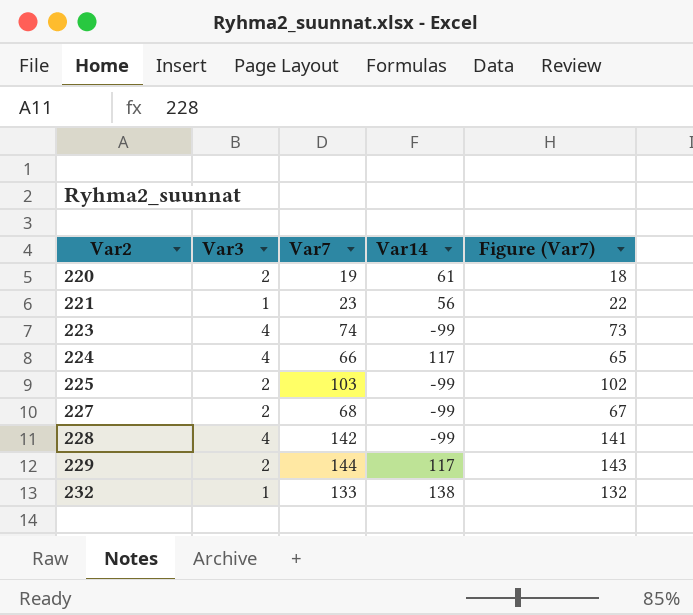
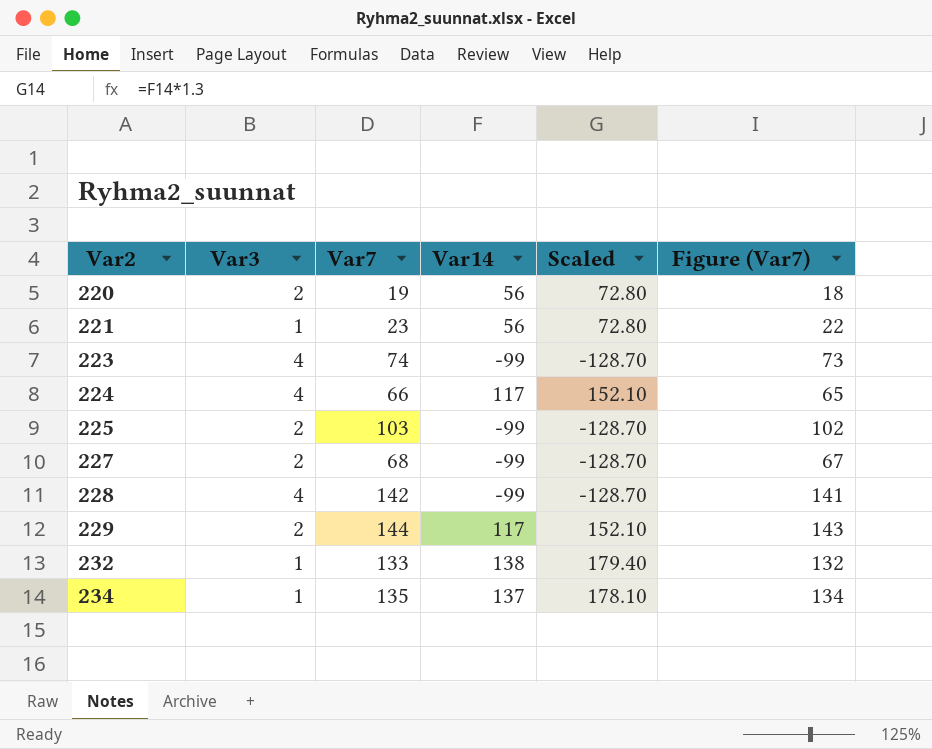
column Scaled | formula: none -> [Var14] * 1.3
220 | Var14: 61 -> 56
row 234: none -> 1 | 135 | 137 | 178.10 | 134

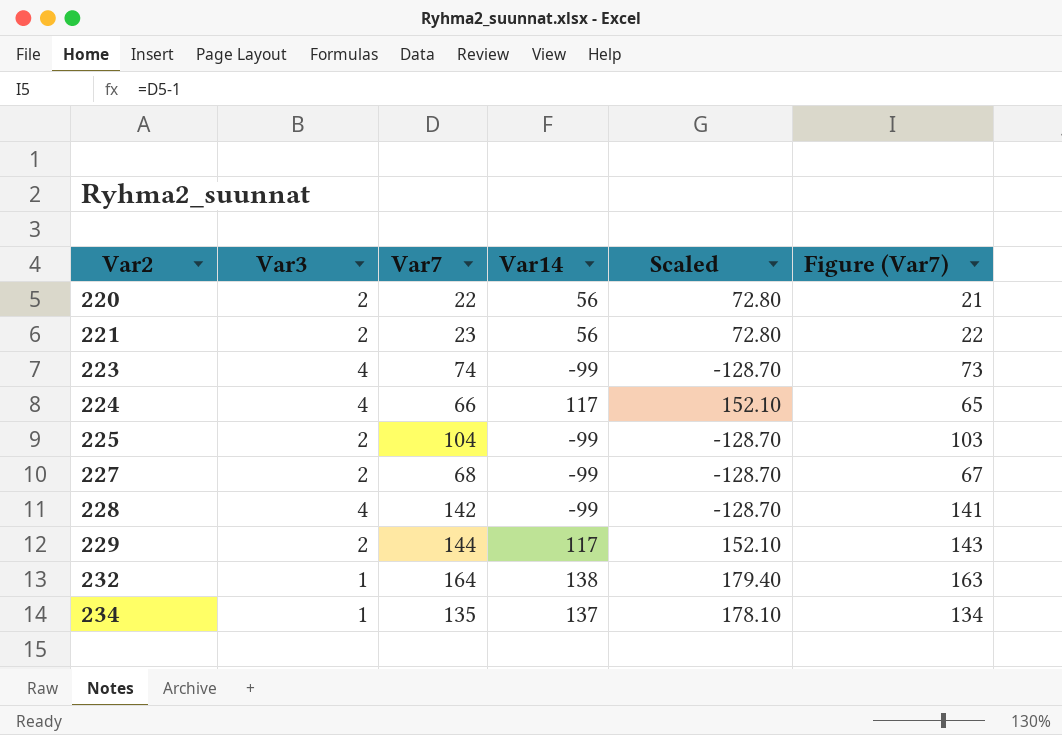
220 | Var7: 19 -> 22
220 | Figure (Var7): 18 -> 21
221 | Var3: 1 -> 2
225 | Var7: 103 -> 104
225 | Figure (Var7): 102 -> 103
232 | Var7: 133 -> 164
232 | Figure (Var7): 132 -> 163

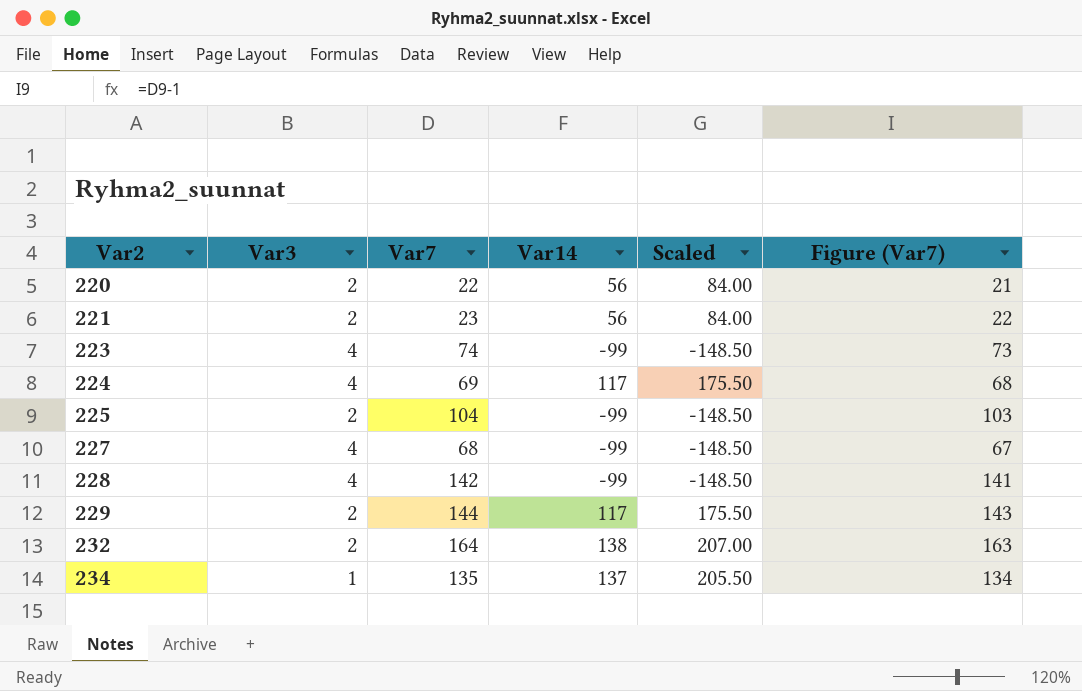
column Scaled | formula: [Var14] * 1.3 -> [Var14] * 1.5
224 | Var7: 66 -> 69
224 | Figure (Var7): 65 -> 68
227 | Var3: 2 -> 4
232 | Var3: 1 -> 2

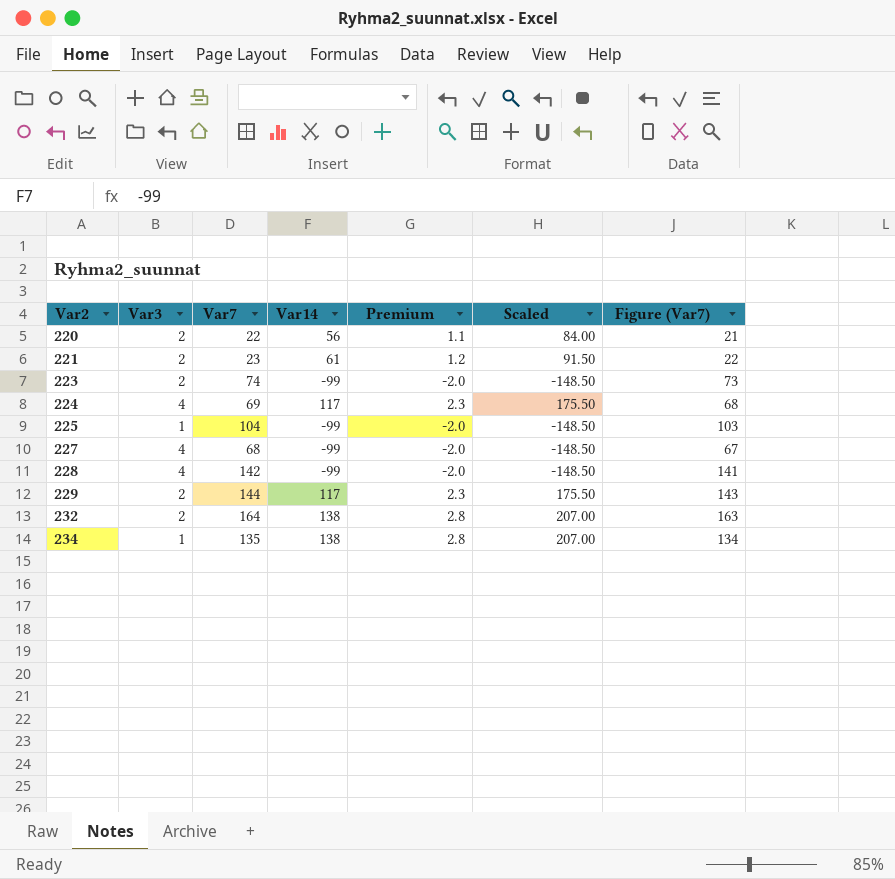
column Premium | formula: none -> [Var14] * 0.02
221 | Var14: 56 -> 61
221 | Scaled: 84.00 -> 91.50
223 | Var3: 4 -> 2
225 | Var3: 2 -> 1
234 | Var14: 137 -> 138
234 | Scaled: 205.50 -> 207.00

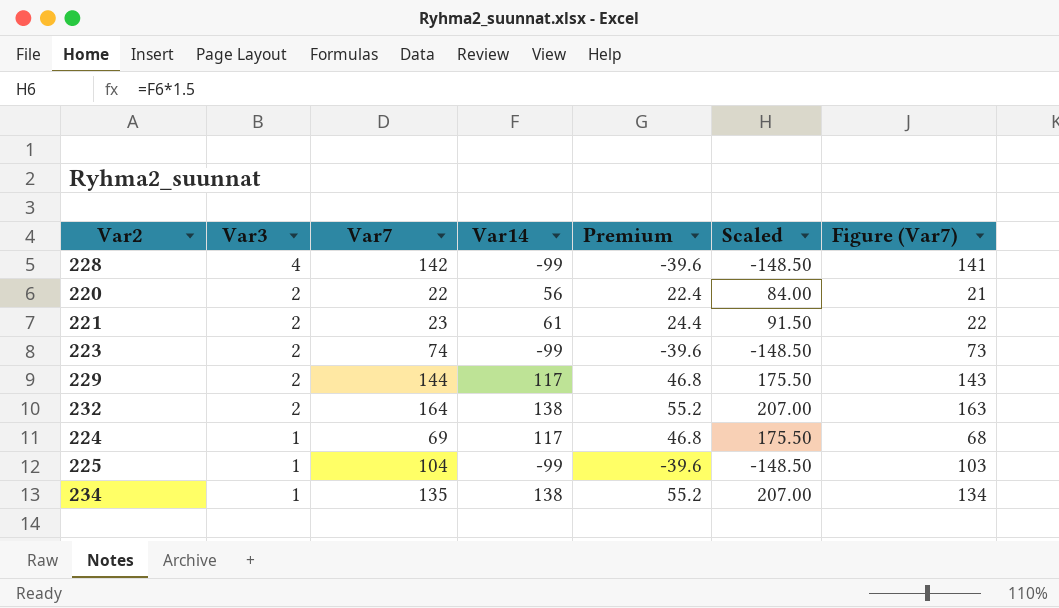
row order: Var2 ascending -> Var3 descending
column Premium | formula: [Var14] * 0.02 -> [Var14] * 0.4
row 227: 4 | 68 | -99 | -2.0 | -148.50 | 67 -> none
224 | Var3: 4 -> 1

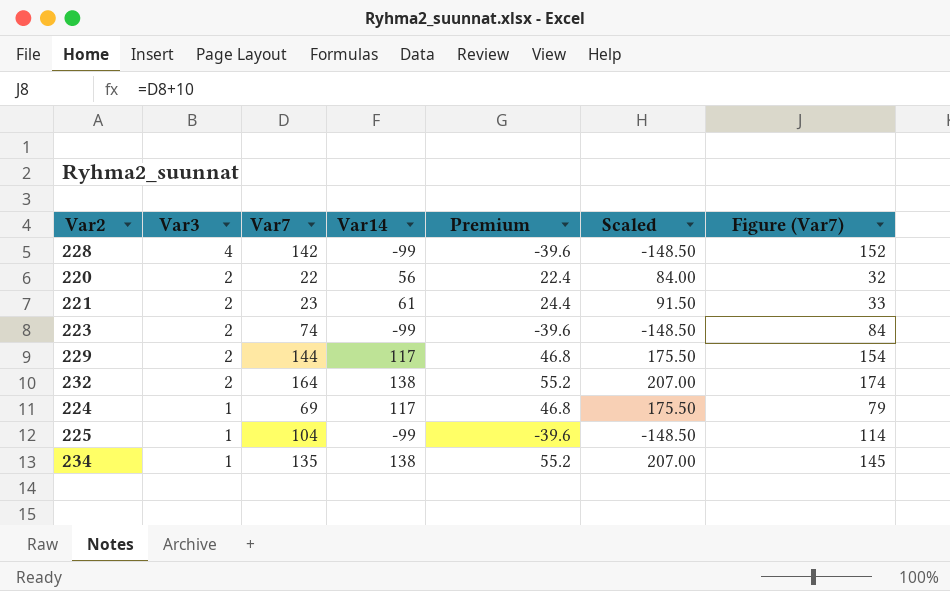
column Figure (Var7) | formula: [Var7] - 1 -> [Var7] + 10

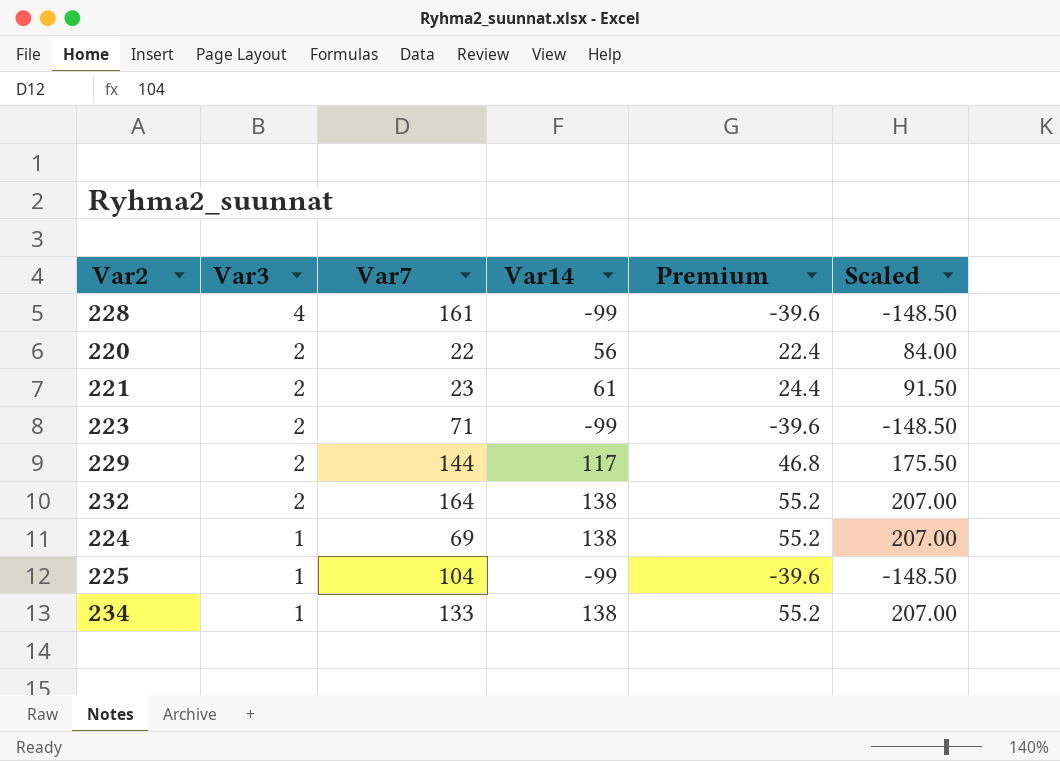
column Figure (Var7) | formula: [Var7] + 10 -> none
228 | Var7: 142 -> 161
223 | Var7: 74 -> 71
224 | Var14: 117 -> 138
224 | Premium: 46.8 -> 55.2
224 | Scaled: 175.50 -> 207.00
234 | Var7: 135 -> 133

